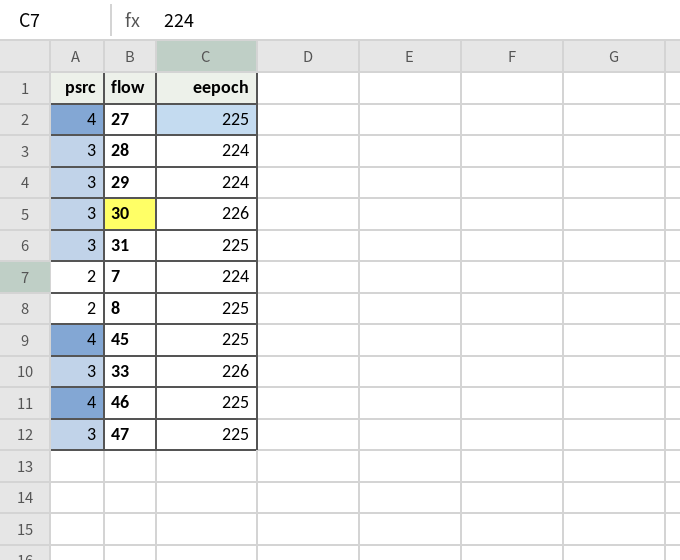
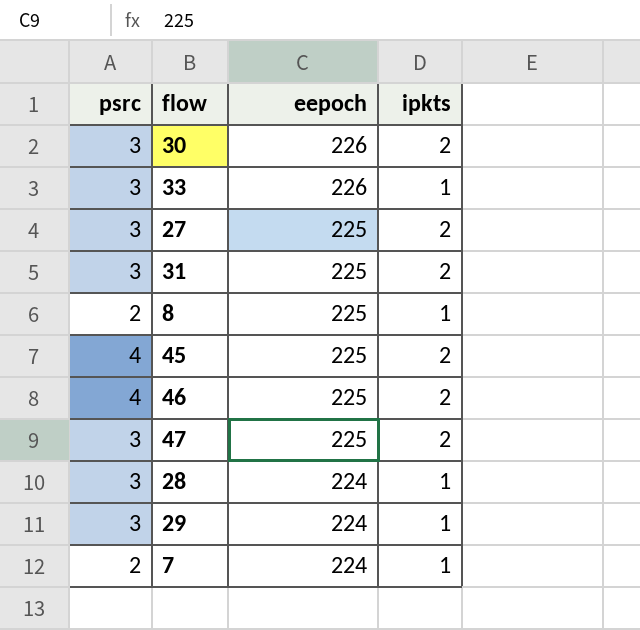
row order: none -> eepoch descending
column ipkts | position: none -> 4
27 | psrc: 4 -> 3

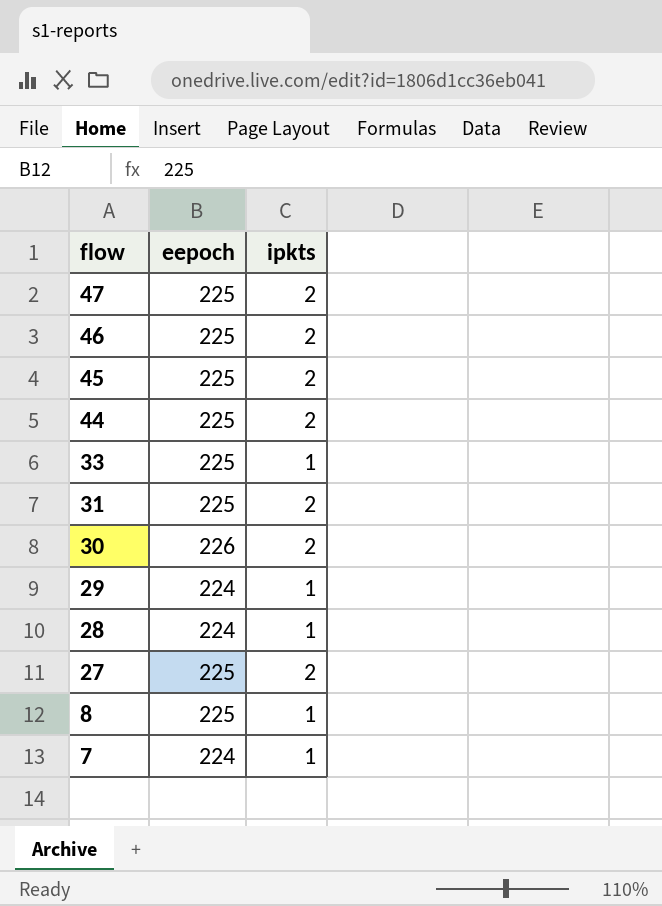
row order: eepoch descending -> flow descending
column psrc | position: 1 -> none
row 44: none -> 225 | 2
33 | eepoch: 226 -> 225

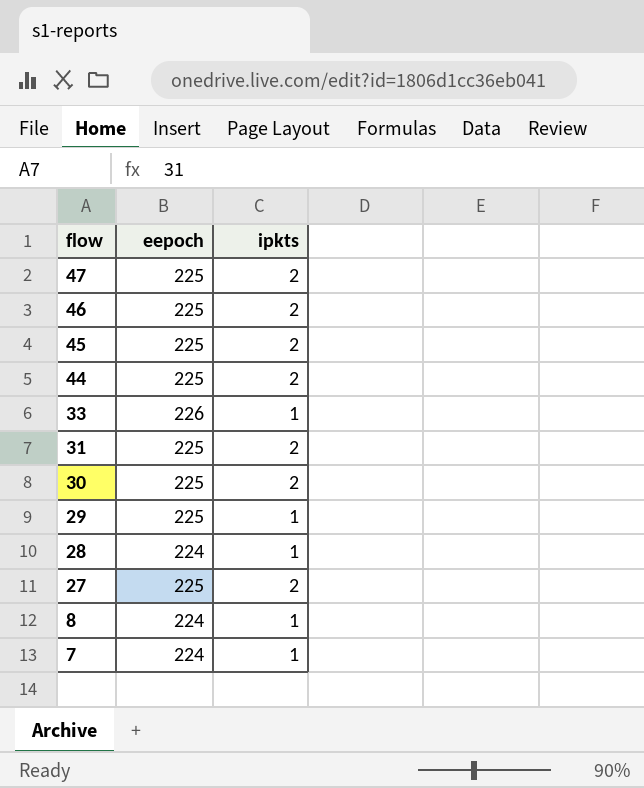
33 | eepoch: 225 -> 226
30 | eepoch: 226 -> 225
29 | eepoch: 224 -> 225
8 | eepoch: 225 -> 224

